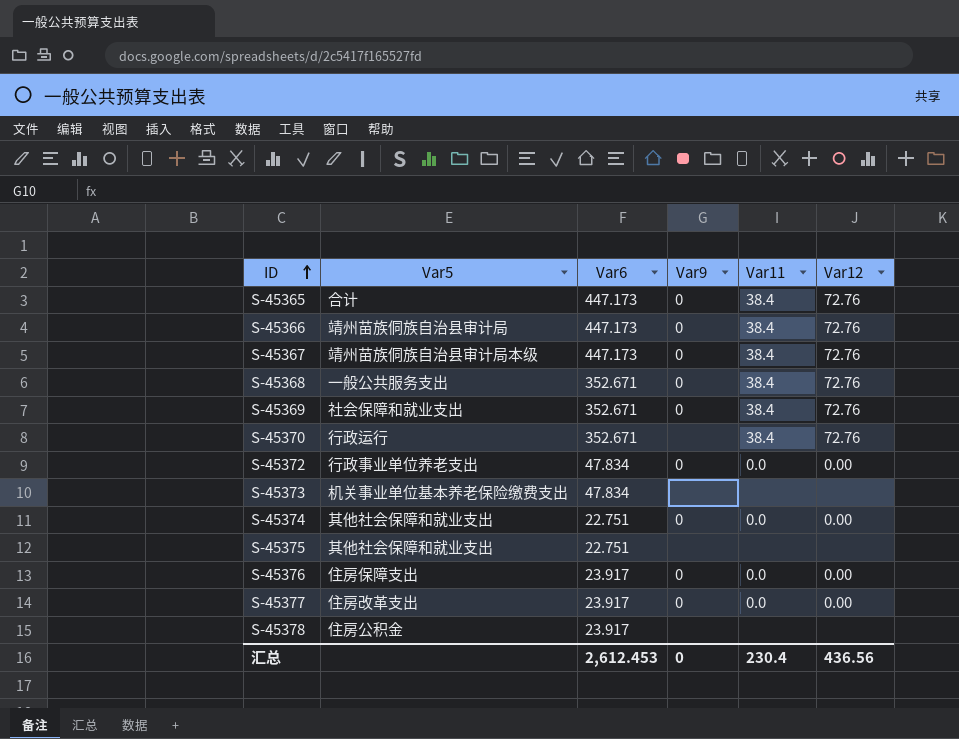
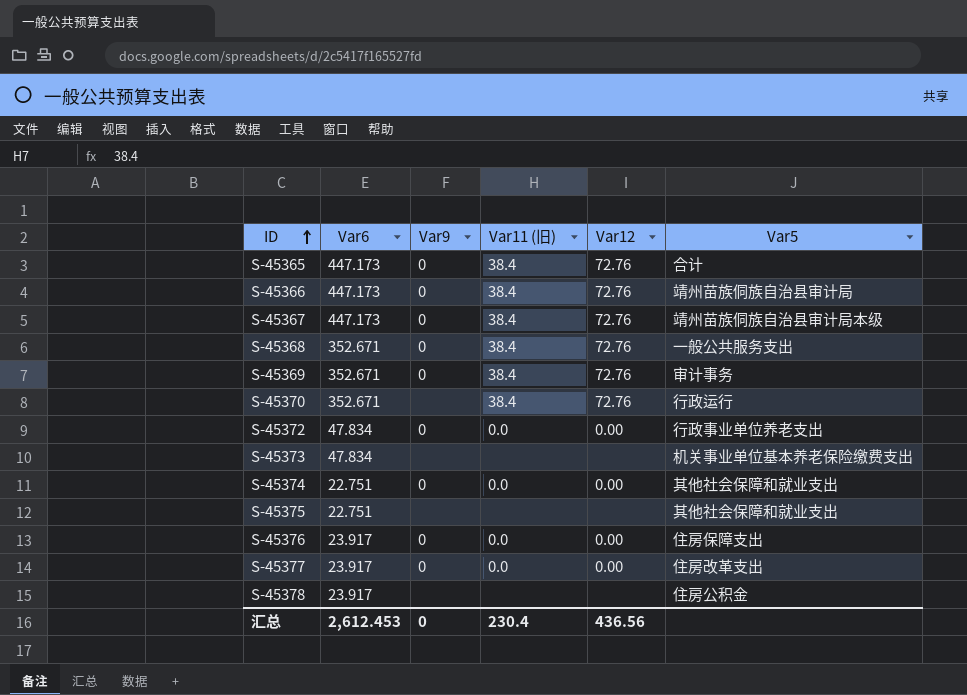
column name: Var11 -> Var11 (旧)
column Var5 | position: 2 -> 6
S-45369 | Var5: 社会保障和就业支出 -> 审计事务

